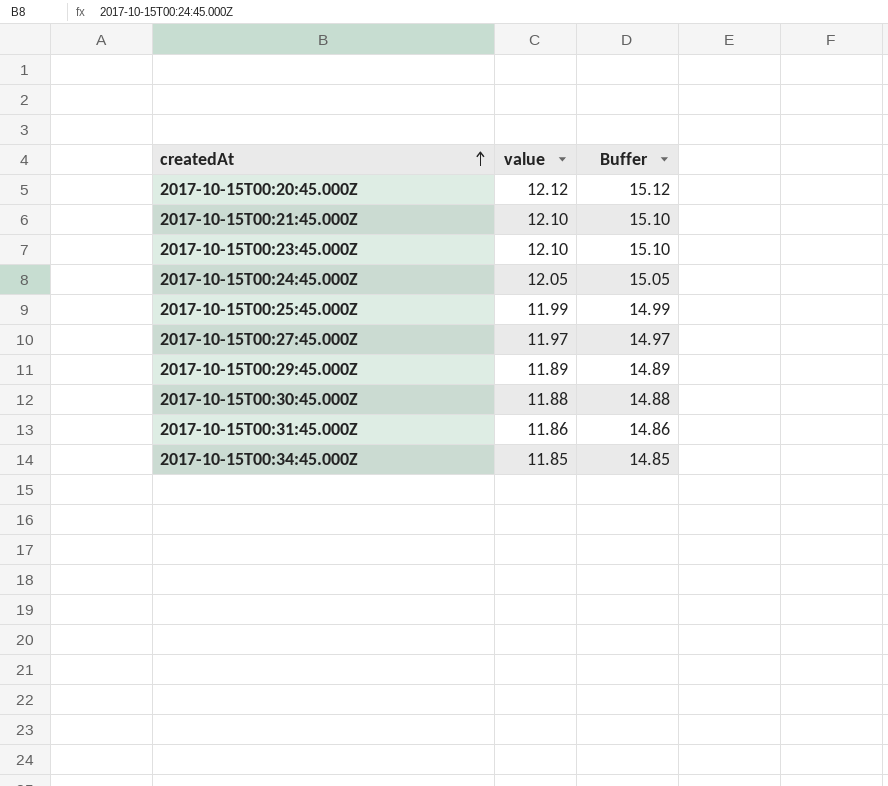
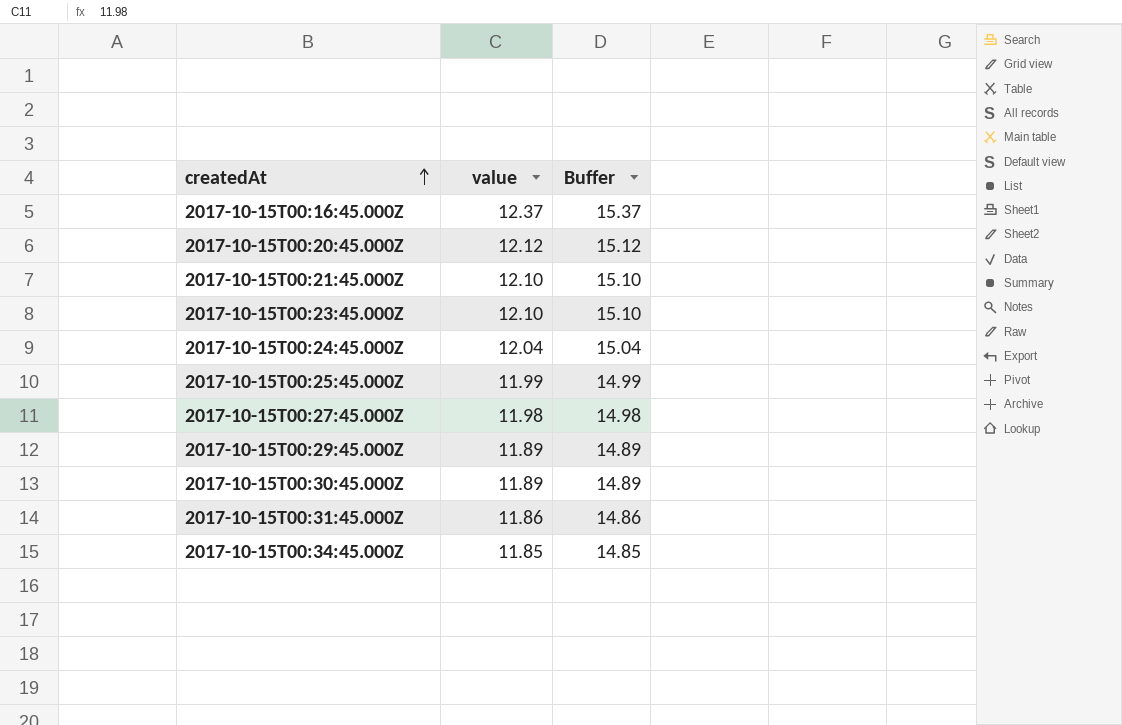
row 2017-10-15T00:16:45.000Z: none -> 12.37 | 15.37
2017-10-15T00:24:45.000Z | value: 12.05 -> 12.04
2017-10-15T00:24:45.000Z | Buffer: 15.05 -> 15.04
2017-10-15T00:27:45.000Z | value: 11.97 -> 11.98
2017-10-15T00:27:45.000Z | Buffer: 14.97 -> 14.98
2017-10-15T00:30:45.000Z | value: 11.88 -> 11.89
2017-10-15T00:30:45.000Z | Buffer: 14.88 -> 14.89

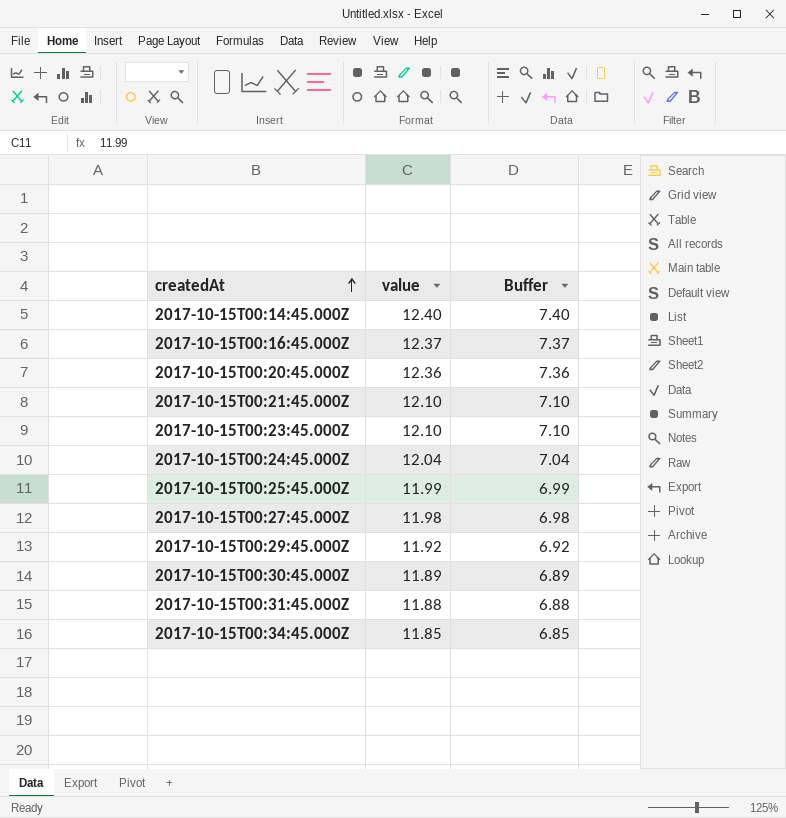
column Buffer | formula: [value] + 3 -> [value] - 5
row 2017-10-15T00:14:45.000Z: none -> 12.40 | 7.40
2017-10-15T00:20:45.000Z | value: 12.12 -> 12.36
2017-10-15T00:29:45.000Z | value: 11.89 -> 11.92
2017-10-15T00:31:45.000Z | value: 11.86 -> 11.88

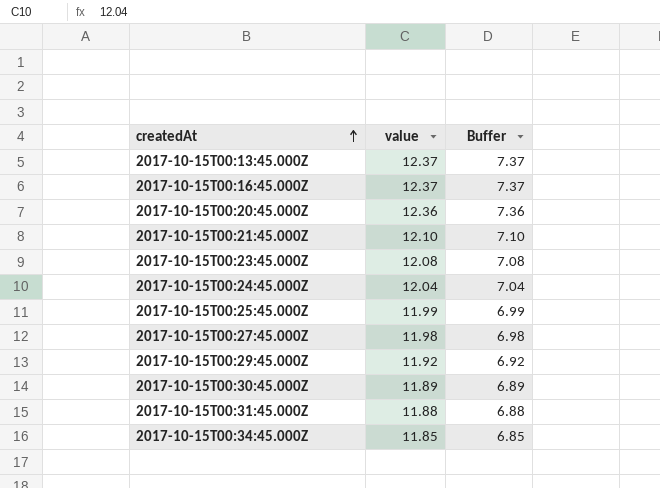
row 2017-10-15T00:14:45.000Z: 12.40 | 7.40 -> none
row 2017-10-15T00:13:45.000Z: none -> 12.37 | 7.37
2017-10-15T00:23:45.000Z | value: 12.10 -> 12.08
2017-10-15T00:23:45.000Z | Buffer: 7.10 -> 7.08

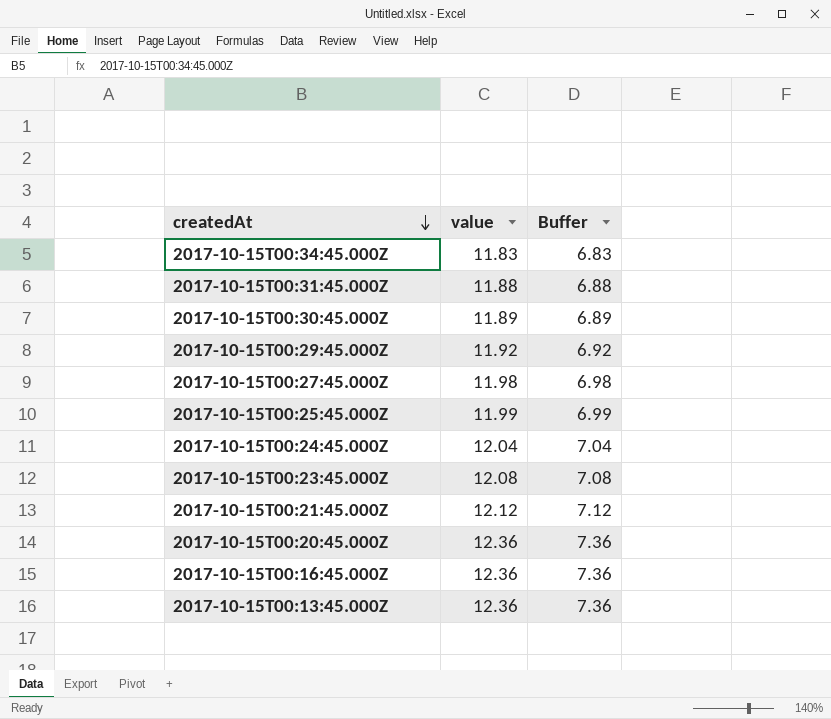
row order: createdAt ascending -> createdAt descending
2017-10-15T00:34:45.000Z | value: 11.85 -> 11.83
2017-10-15T00:34:45.000Z | Buffer: 6.85 -> 6.83
2017-10-15T00:21:45.000Z | value: 12.10 -> 12.12
2017-10-15T00:21:45.000Z | Buffer: 7.10 -> 7.12
2017-10-15T00:16:45.000Z | value: 12.37 -> 12.36
2017-10-15T00:16:45.000Z | Buffer: 7.37 -> 7.36
2017-10-15T00:13:45.000Z | value: 12.37 -> 12.36
2017-10-15T00:13:45.000Z | Buffer: 7.37 -> 7.36

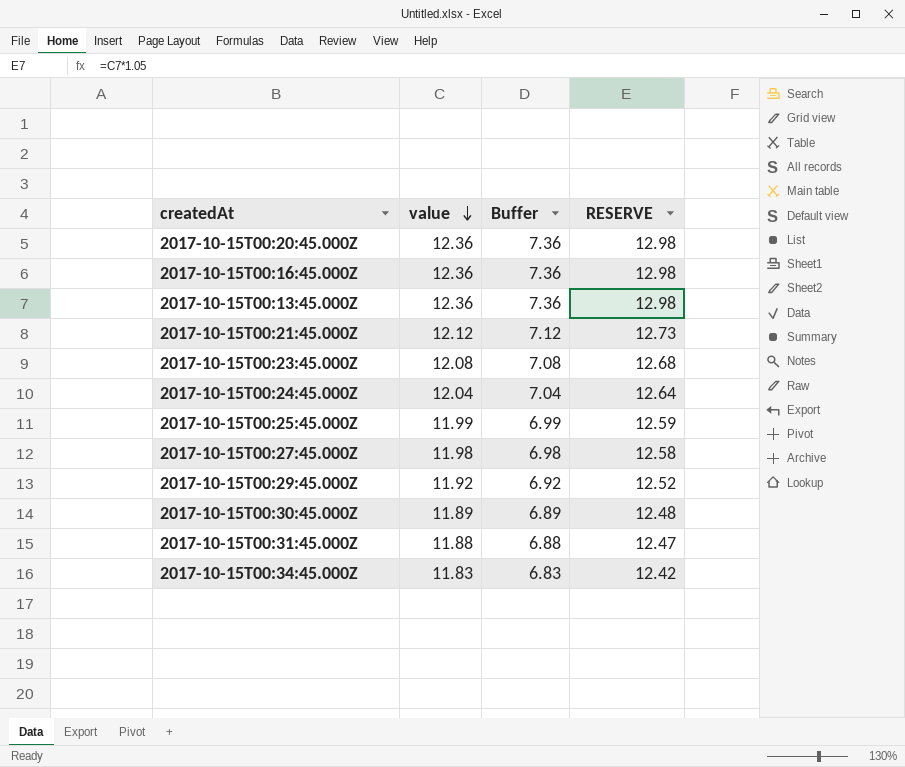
row order: createdAt descending -> value descending
column RESERVE | formula: none -> [value] * 1.05

